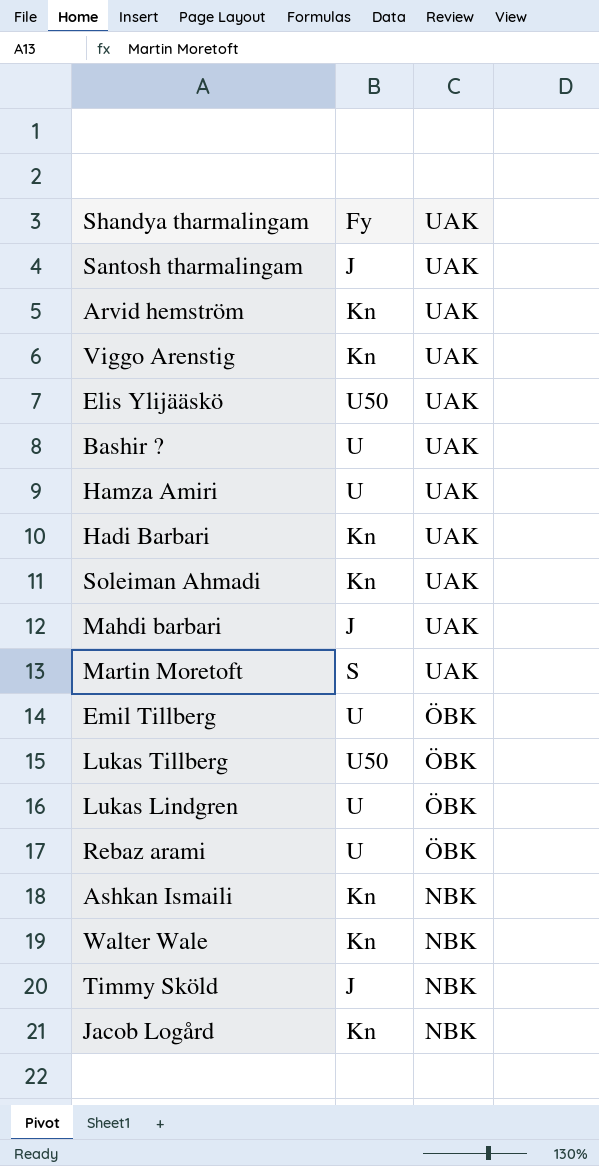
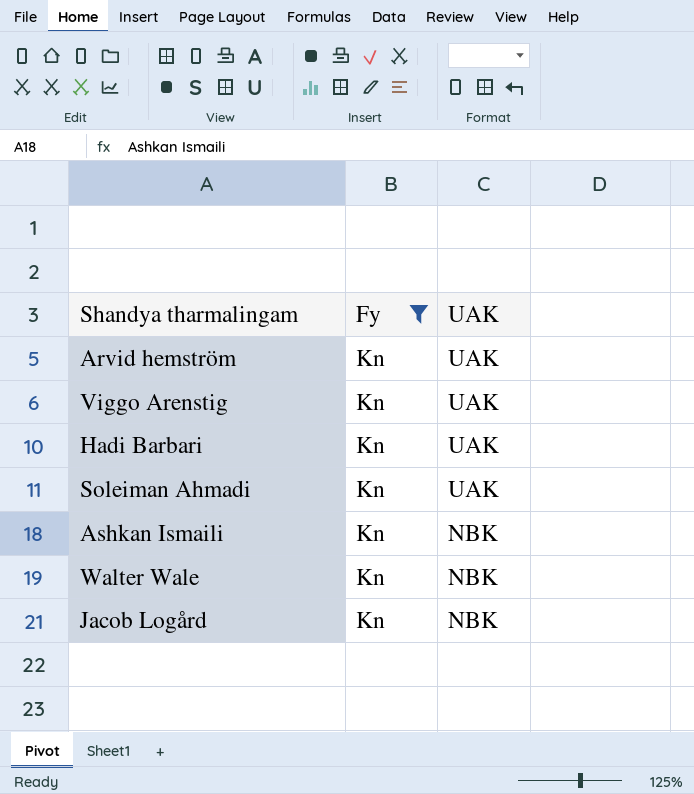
filter: none -> Fy = Kn

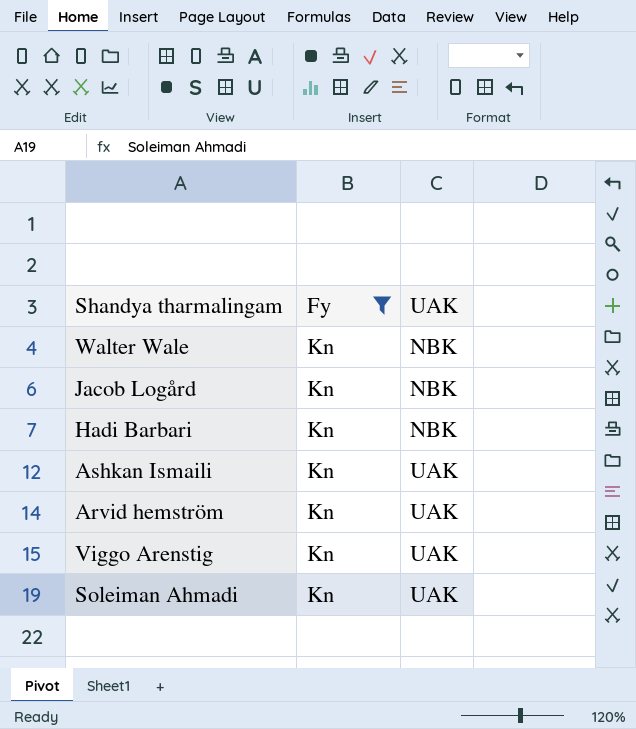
row order: UAK descending -> UAK ascending
Hadi Barbari | UAK: UAK -> NBK
Ashkan Ismaili | UAK: NBK -> UAK

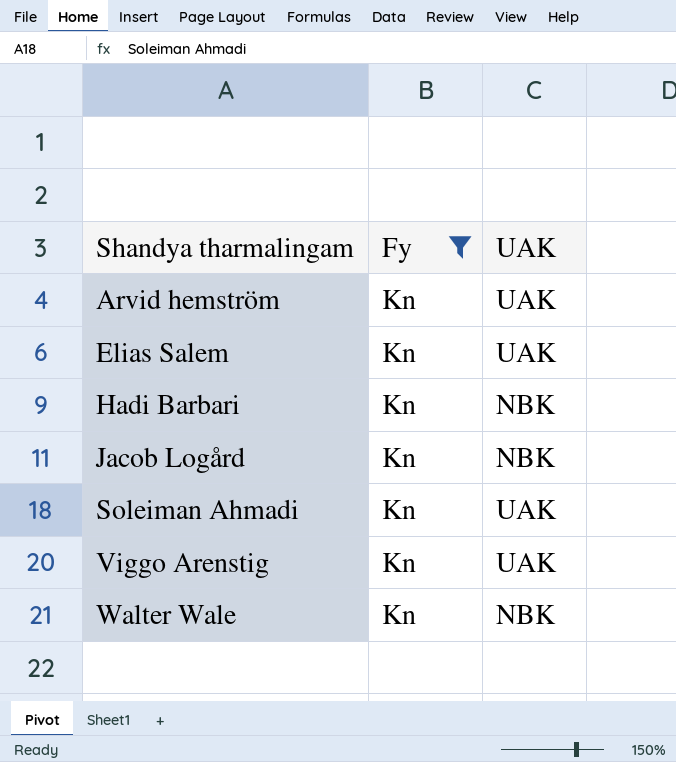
row order: UAK ascending -> Shandya tharmalingam ascending
row Ashkan Ismaili: Kn | UAK -> none
row Elias Salem: none -> Kn | UAK

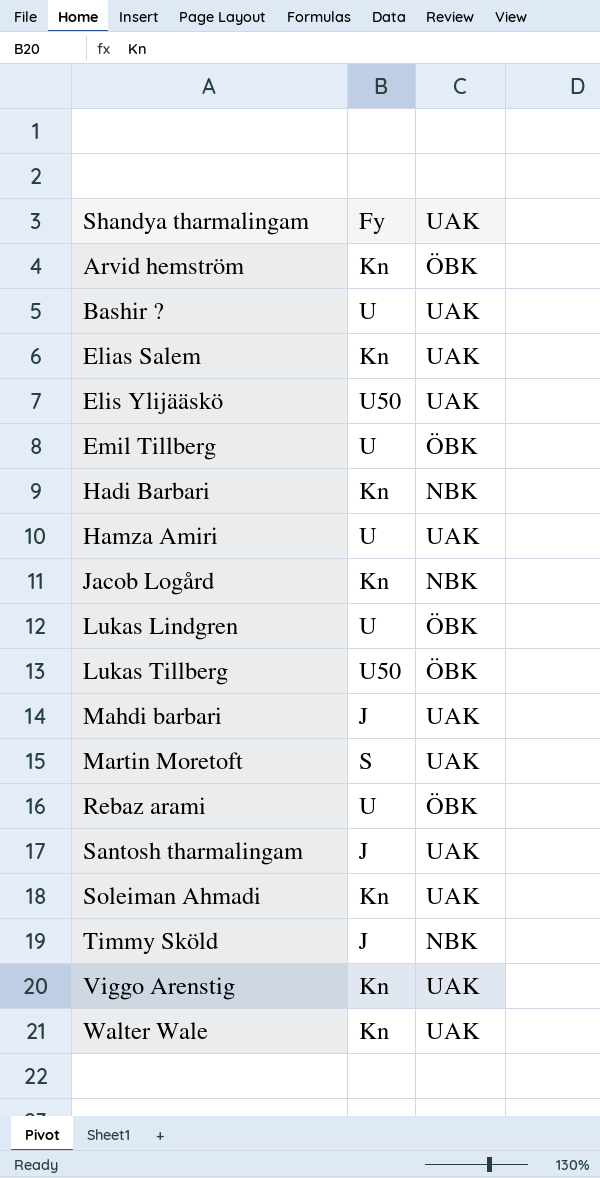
filter: Fy = Kn -> none
Arvid hemström | UAK: UAK -> ÖBK
Walter Wale | UAK: NBK -> UAK

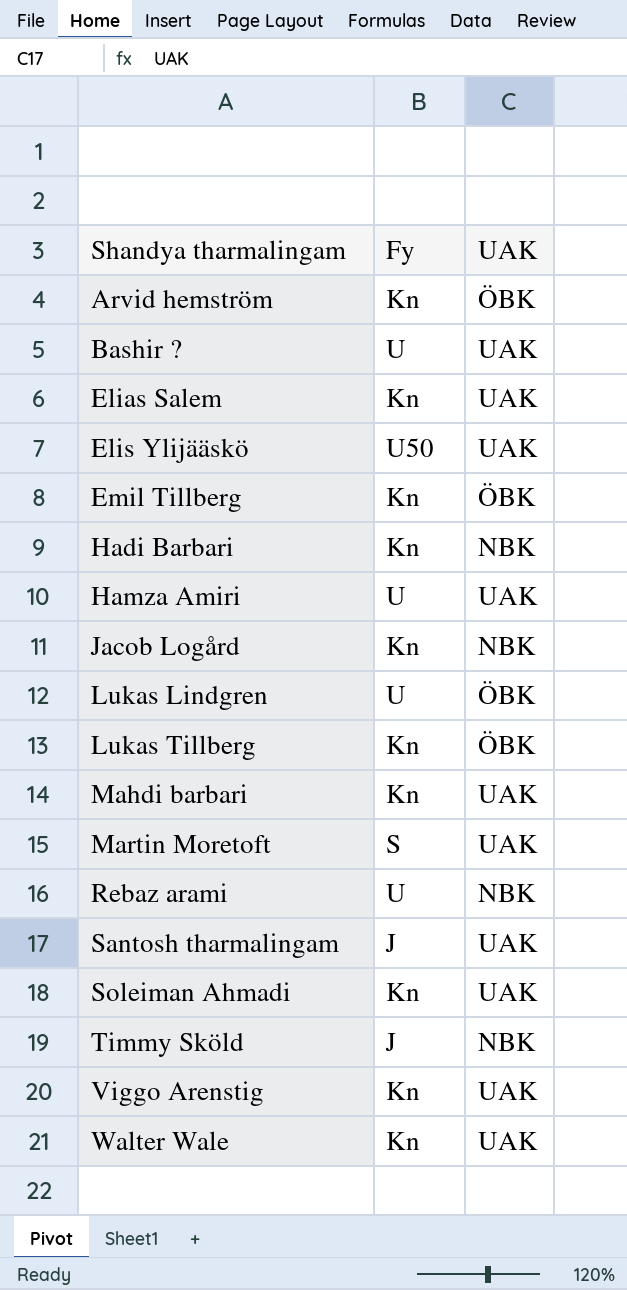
Emil Tillberg | Fy: U -> Kn
Lukas Tillberg | Fy: U50 -> Kn
Mahdi barbari | Fy: J -> Kn
Rebaz arami | UAK: ÖBK -> NBK

